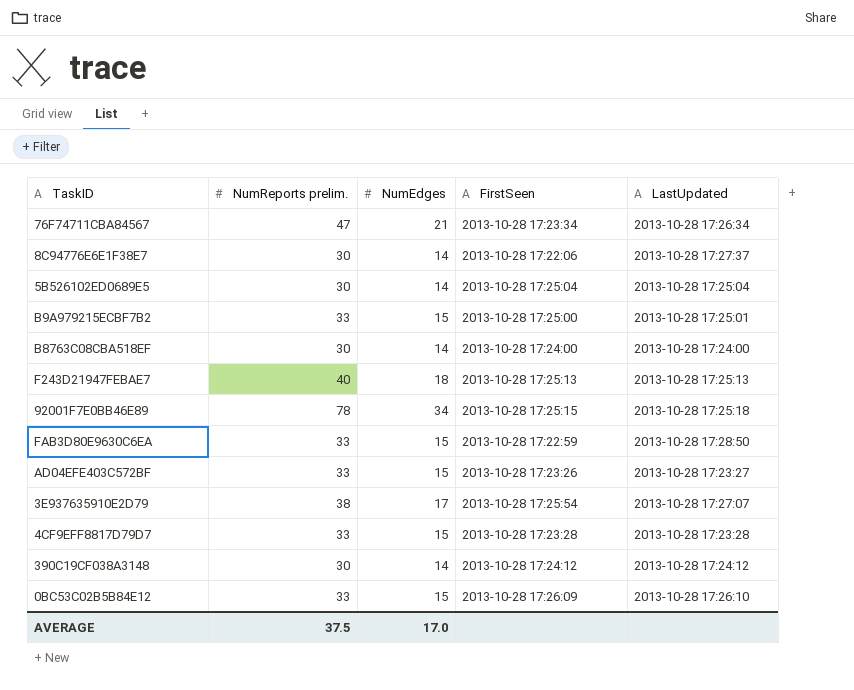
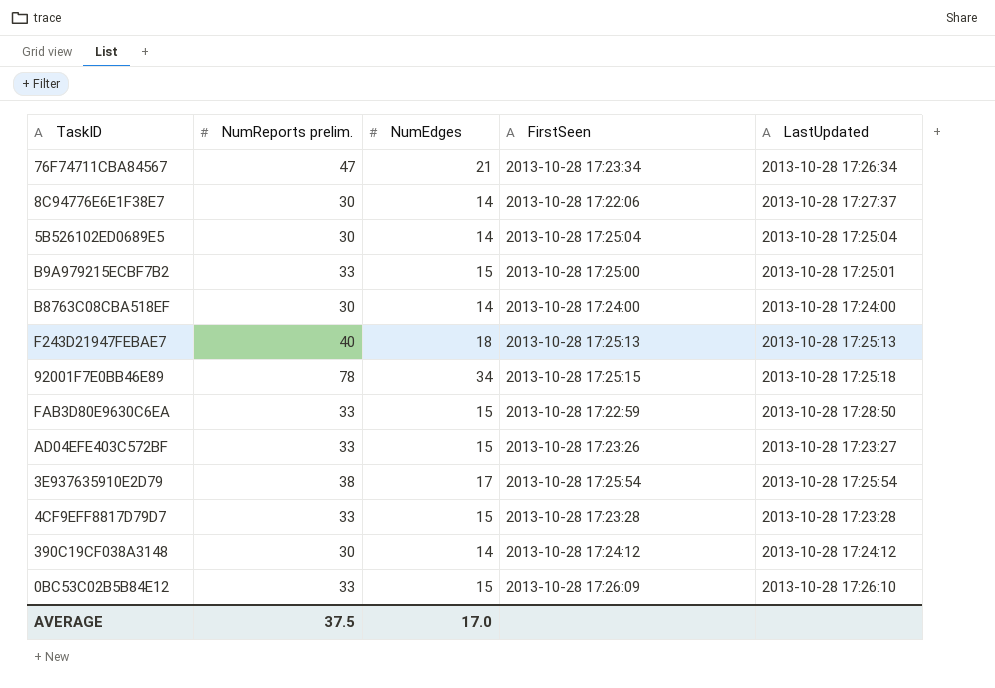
3E937635910E2D79 | LastUpdated: 2013-10-28 17:27:07 -> 2013-10-28 17:25:54

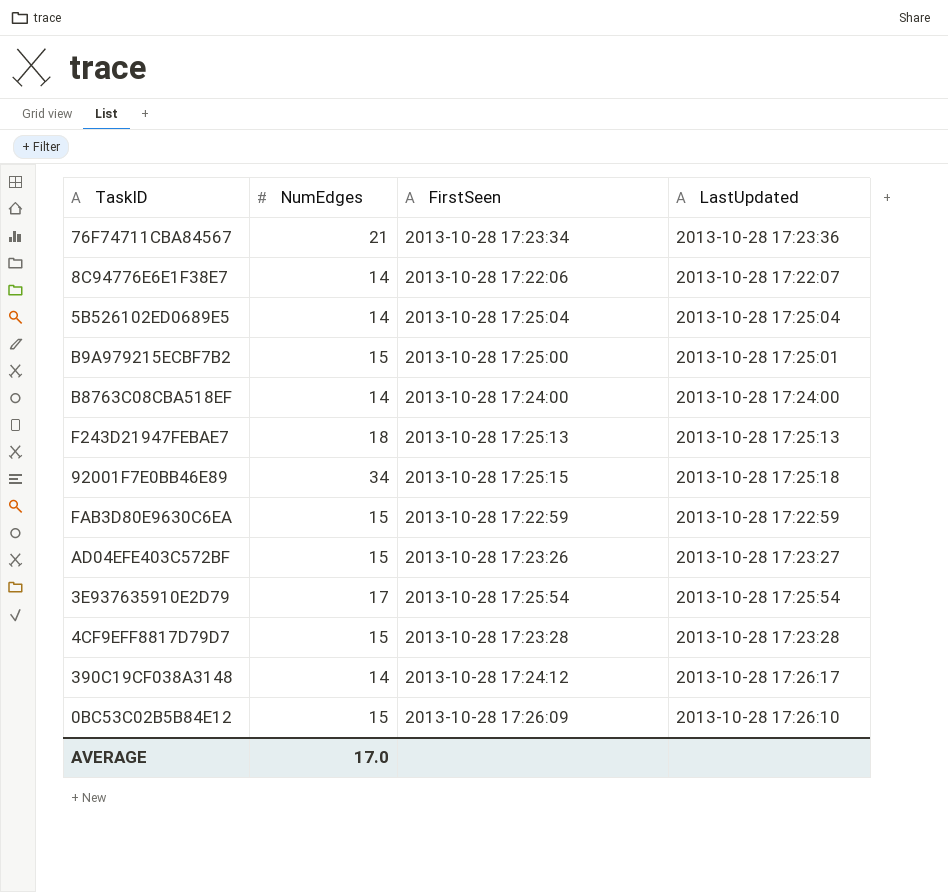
column NumReports prelim. | position: 2 -> none
76F74711CBA84567 | LastUpdated: 2013-10-28 17:26:34 -> 2013-10-28 17:23:36
8C94776E6E1F38E7 | LastUpdated: 2013-10-28 17:27:37 -> 2013-10-28 17:22:07
FAB3D80E9630C6EA | LastUpdated: 2013-10-28 17:28:50 -> 2013-10-28 17:22:59
390C19CF038A3148 | LastUpdated: 2013-10-28 17:24:12 -> 2013-10-28 17:26:17

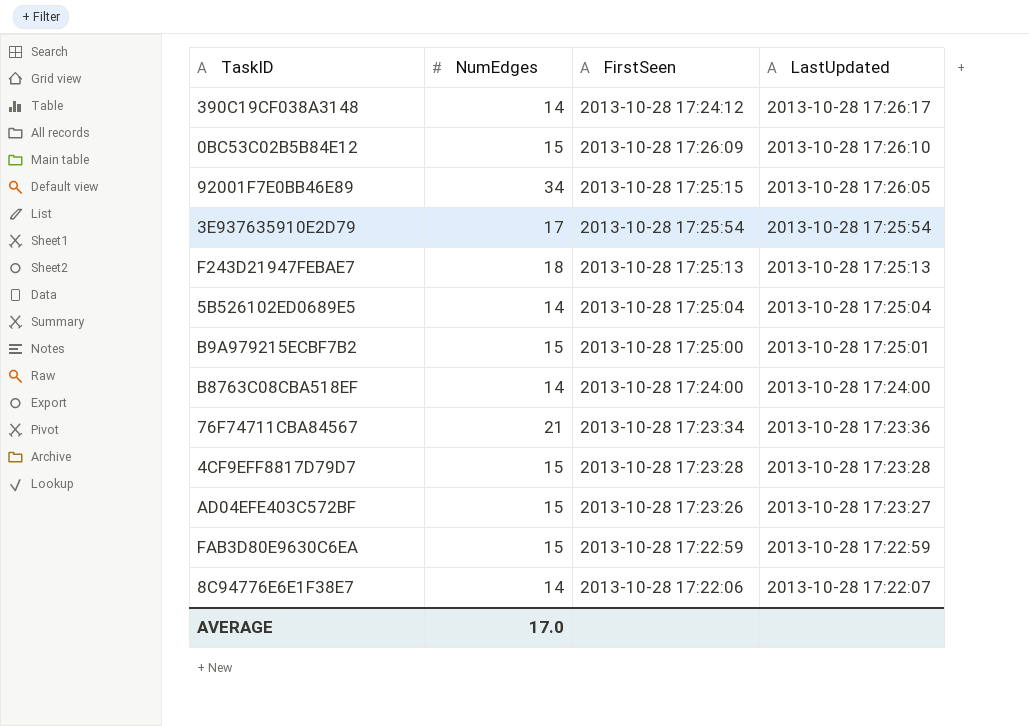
row order: none -> LastUpdated descending
92001F7E0BB46E89 | LastUpdated: 2013-10-28 17:25:18 -> 2013-10-28 17:26:05

